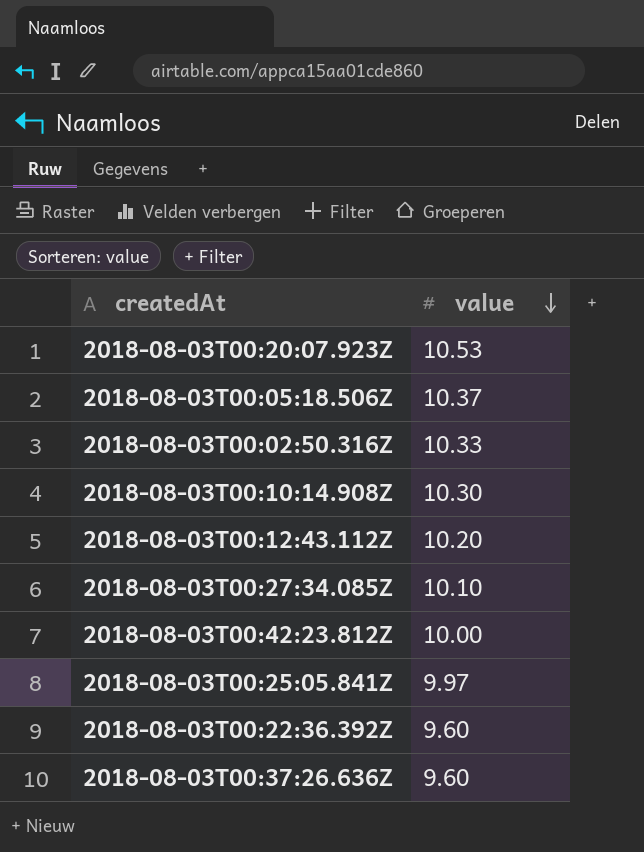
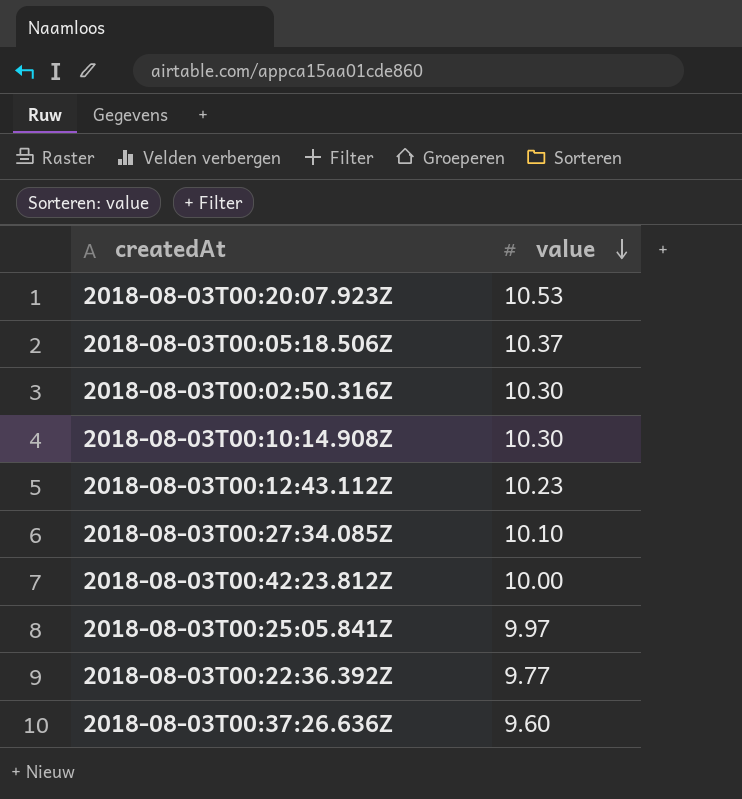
2018-08-03T00:02:50.316Z | value: 10.33 -> 10.30
2018-08-03T00:12:43.112Z | value: 10.20 -> 10.23
2018-08-03T00:22:36.392Z | value: 9.60 -> 9.77

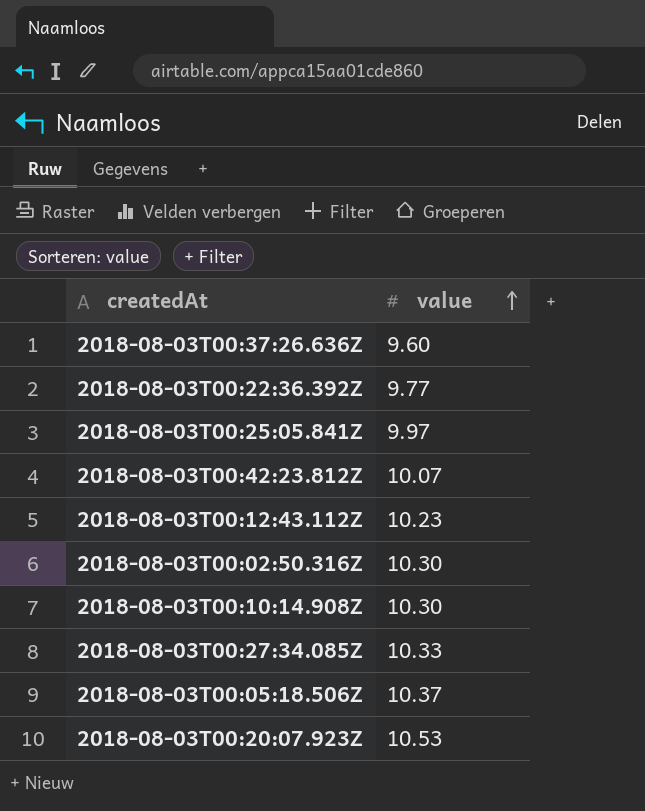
row order: value descending -> value ascending
2018-08-03T00:42:23.812Z | value: 10.00 -> 10.07
2018-08-03T00:27:34.085Z | value: 10.10 -> 10.33

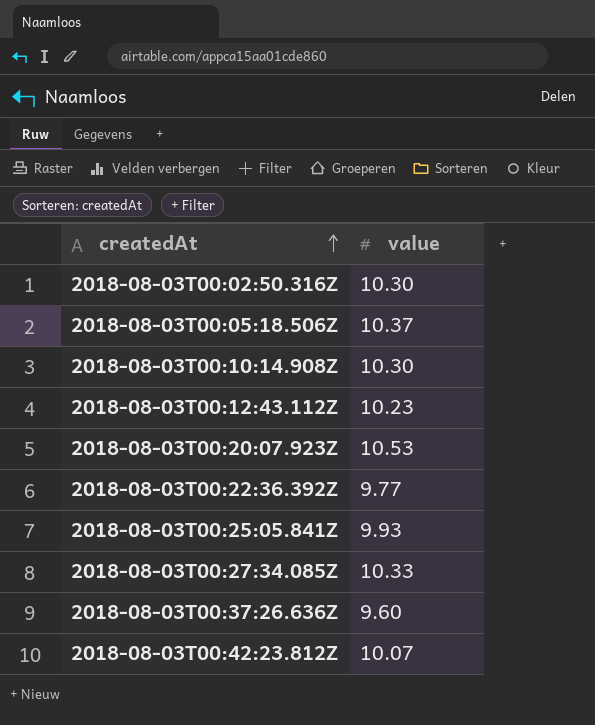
row order: value ascending -> createdAt ascending
2018-08-03T00:25:05.841Z | value: 9.97 -> 9.93

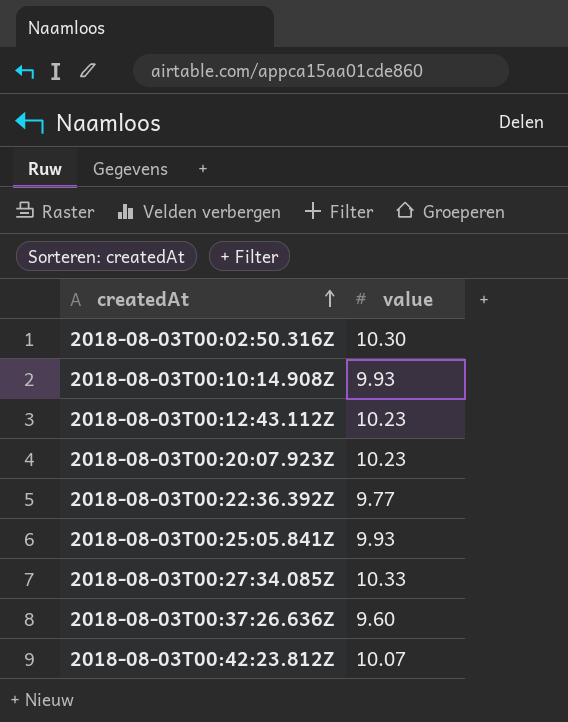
row 2018-08-03T00:05:18.506Z: 10.37 -> none
2018-08-03T00:10:14.908Z | value: 10.30 -> 9.93
2018-08-03T00:20:07.923Z | value: 10.53 -> 10.23

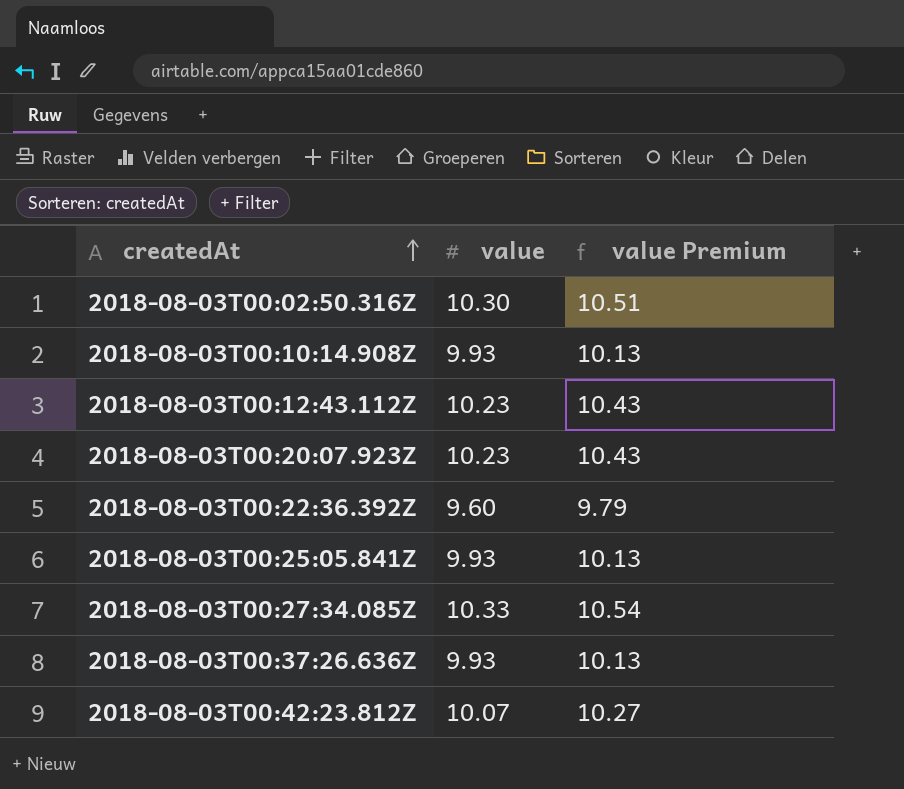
column value Premium | formula: none -> [value] * 1.02
2018-08-03T00:22:36.392Z | value: 9.77 -> 9.60
2018-08-03T00:37:26.636Z | value: 9.60 -> 9.93

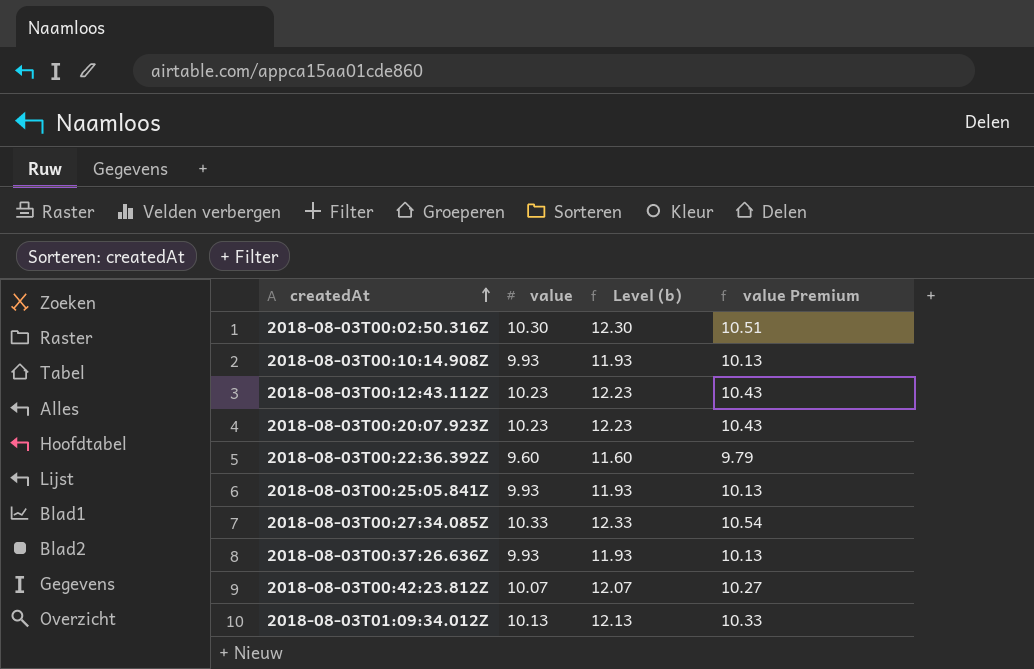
column Level (b) | formula: none -> [value] + 2
row 2018-08-03T01:09:34.012Z: none -> 10.13 | 12.13 | 10.33

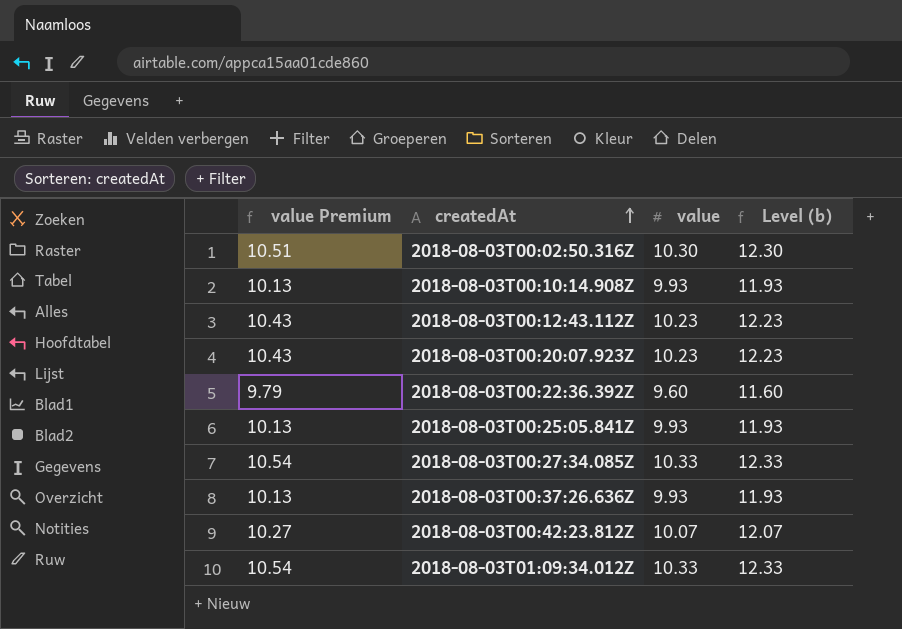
column value Premium | position: 4 -> 1
2018-08-03T01:09:34.012Z | value Premium: 10.33 -> 10.54
2018-08-03T01:09:34.012Z | value: 10.13 -> 10.33
2018-08-03T01:09:34.012Z | Level (b): 12.13 -> 12.33

